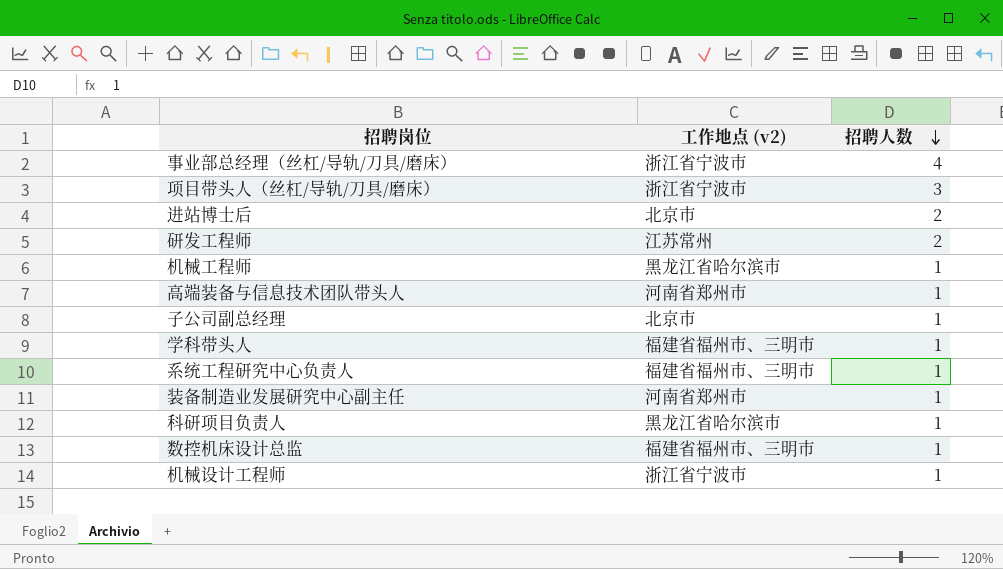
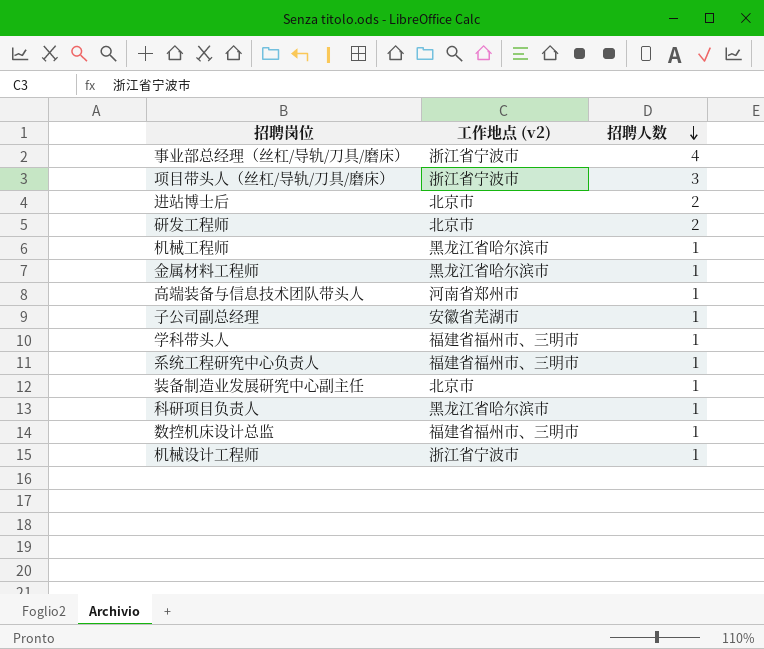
研发工程师 | 工作地点 (v2): 江苏常州 -> 北京市
row 金属材料工程师: none -> 黑龙江省哈尔滨市 | 1
子公司副总经理 | 工作地点 (v2): 北京市 -> 安徽省芜湖市
装备制造业发展研究中心副主任 | 工作地点 (v2): 河南省郑州市 -> 北京市

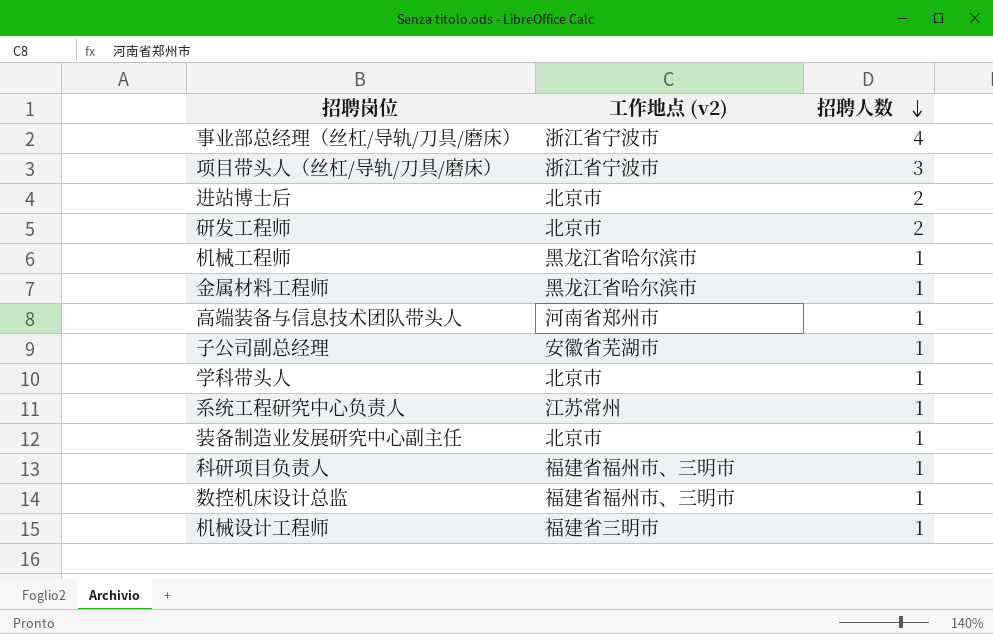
学科带头人 | 工作地点 (v2): 福建省福州市、三明市 -> 北京市
系统工程研究中心负责人 | 工作地点 (v2): 福建省福州市、三明市 -> 江苏常州
科研项目负责人 | 工作地点 (v2): 黑龙江省哈尔滨市 -> 福建省福州市、三明市
机械设计工程师 | 工作地点 (v2): 浙江省宁波市 -> 福建省三明市

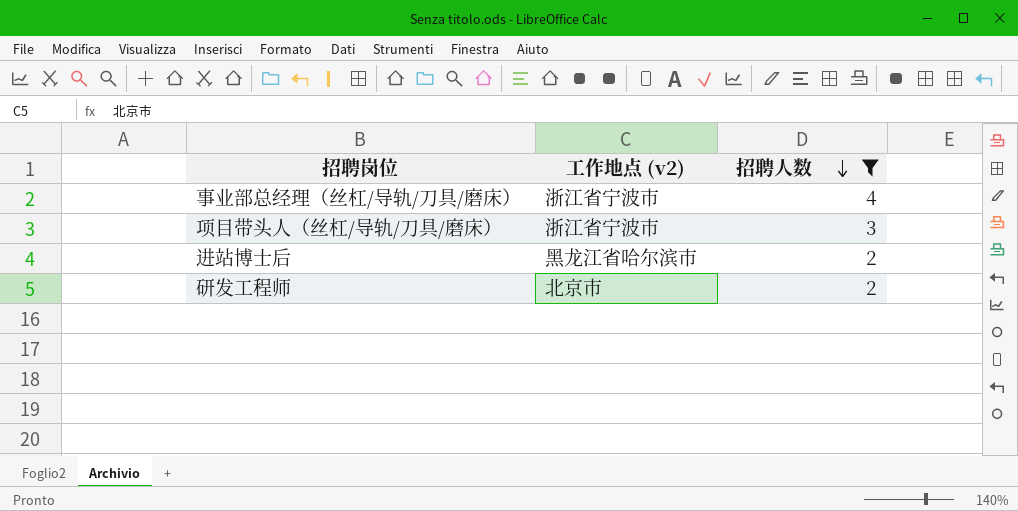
filter: none -> 招聘人数 != 1
进站博士后 | 工作地点 (v2): 北京市 -> 黑龙江省哈尔滨市

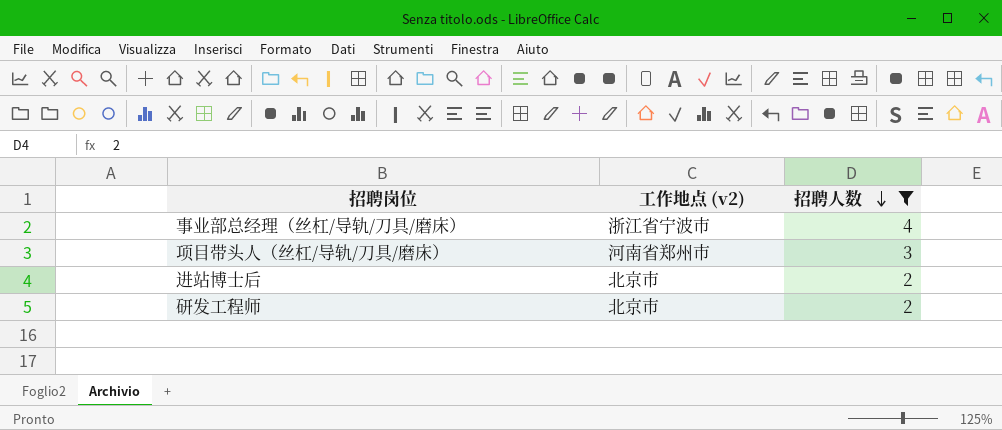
项目带头人（丝杠/导轨/刀具/磨床） | 工作地点 (v2): 浙江省宁波市 -> 河南省郑州市
进站博士后 | 工作地点 (v2): 黑龙江省哈尔滨市 -> 北京市

